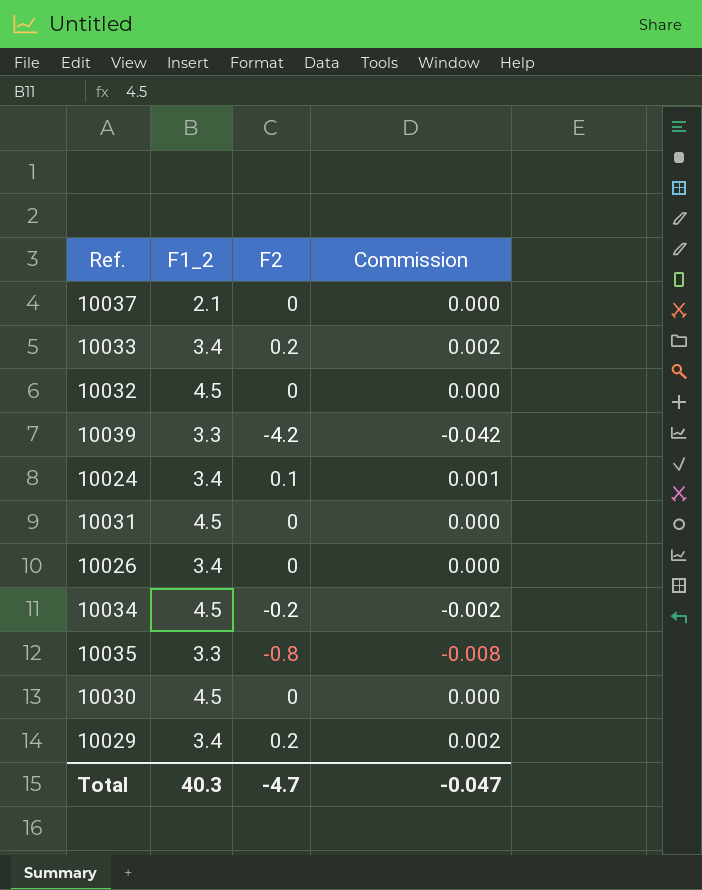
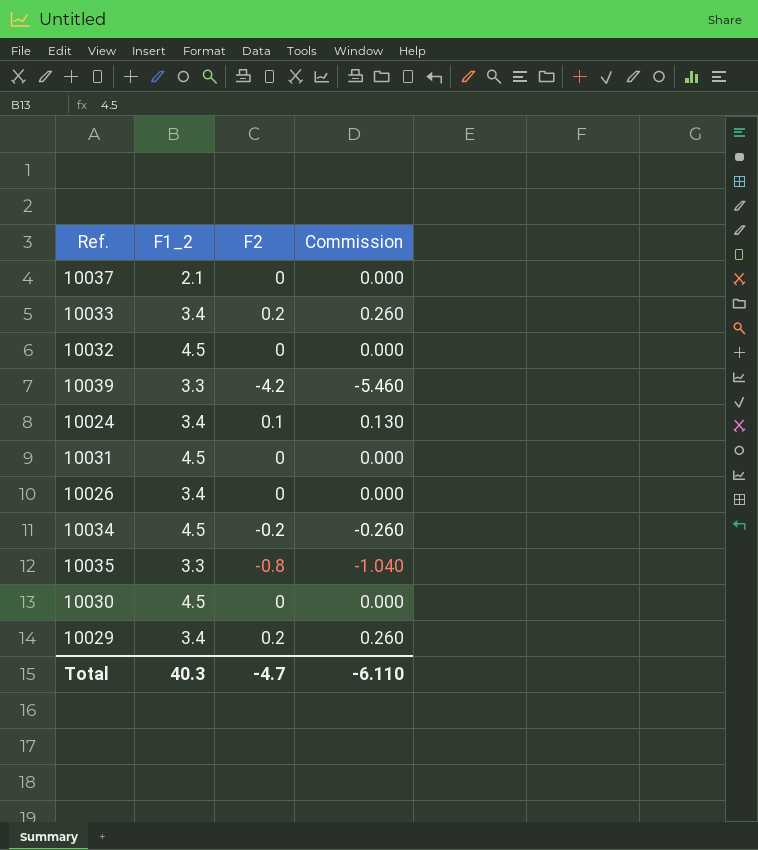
column Commission | formula: [F2] * 0.01 -> [F2] * 1.3
Total | Commission: -0.047 -> -6.110

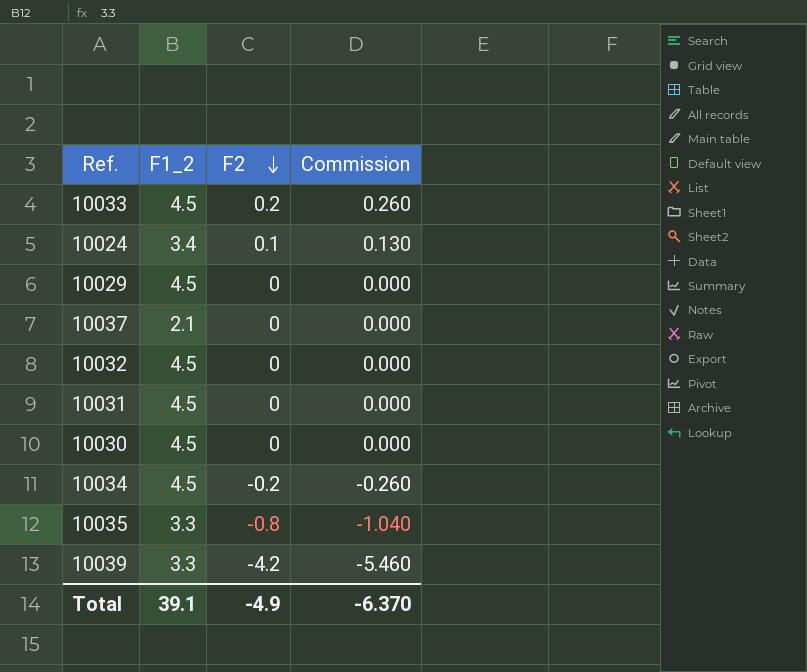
row order: none -> F2 descending
row 10026: 3.4 | 0 | 0.000 -> none
10033 | F1_2: 3.4 -> 4.5
10029 | F1_2: 3.4 -> 4.5
10029 | F2: 0.2 -> 0
10029 | Commission: 0.260 -> 0.000
Total | F1_2: 40.3 -> 39.1
Total | F2: -4.7 -> -4.9
Total | Commission: -6.110 -> -6.370

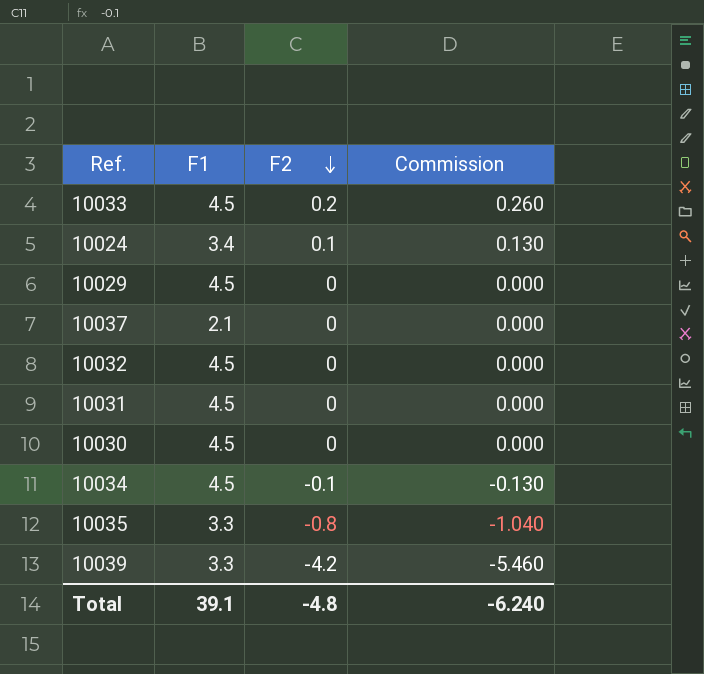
column name: F1_2 -> F1
10034 | F2: -0.2 -> -0.1
10034 | Commission: -0.260 -> -0.130
Total | F2: -4.9 -> -4.8
Total | Commission: -6.370 -> -6.240

